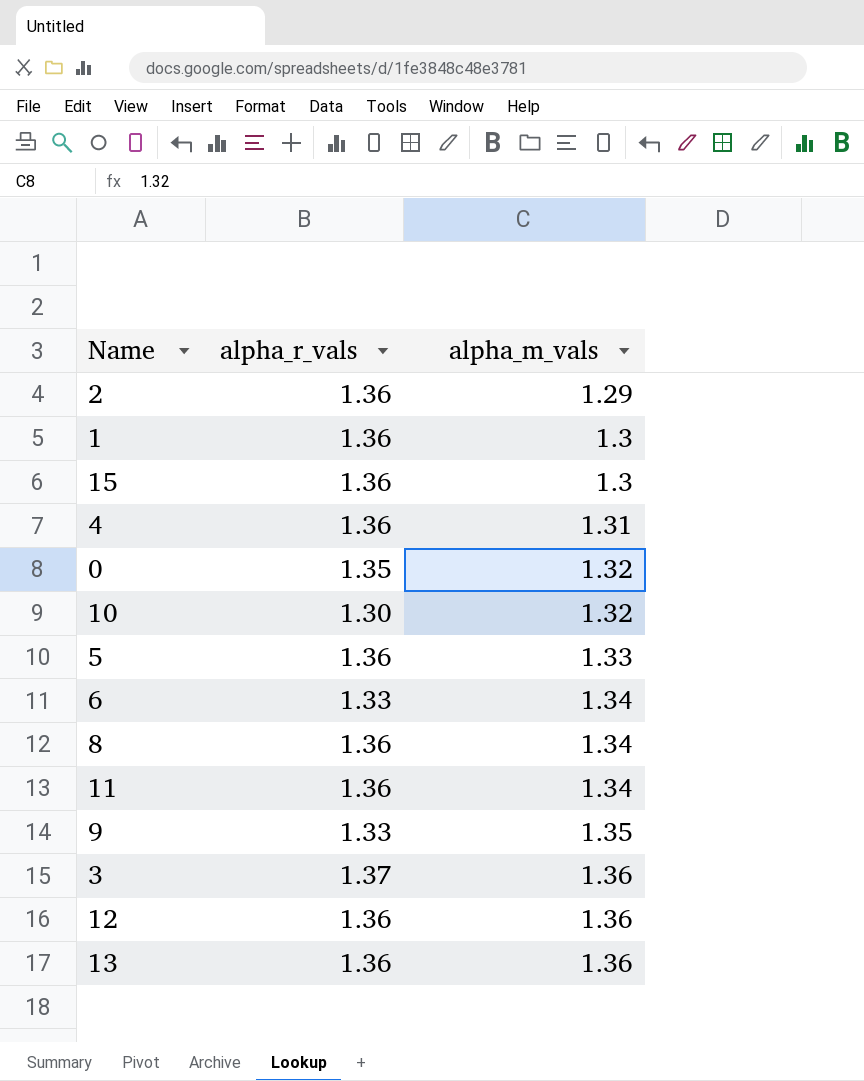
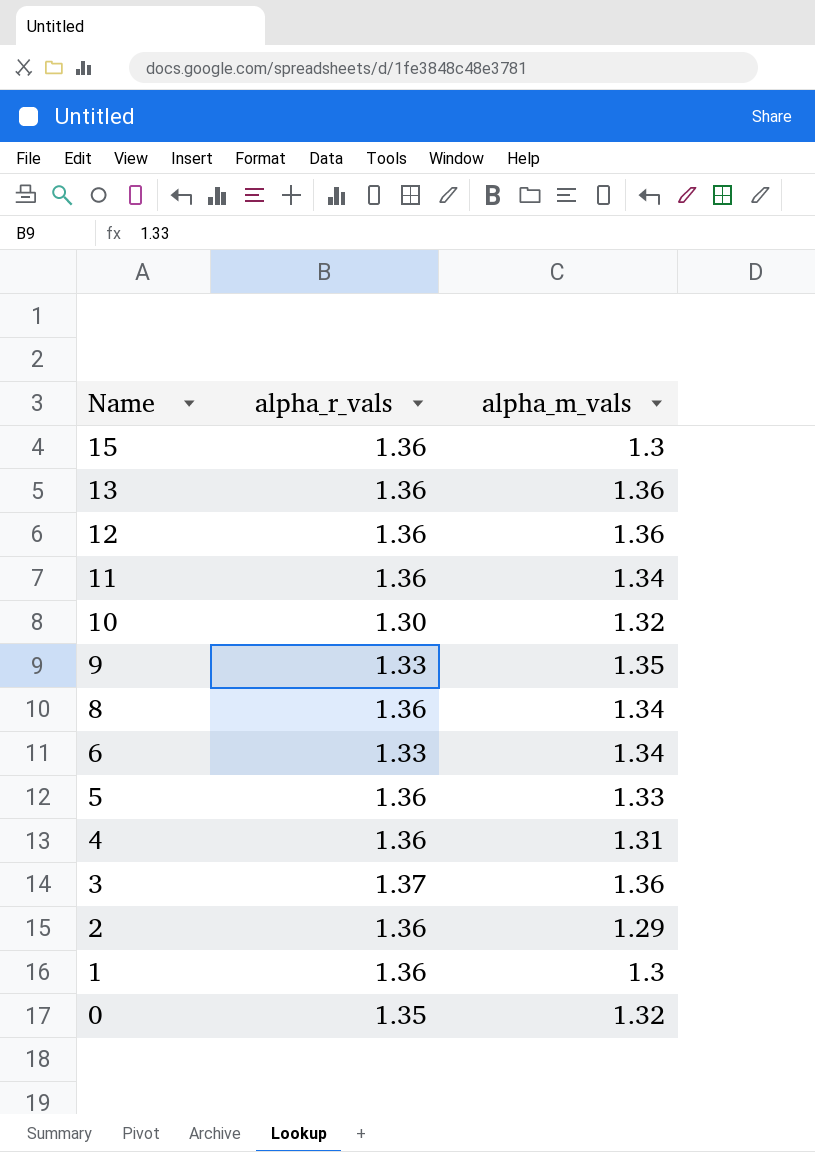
row order: alpha_m_vals ascending -> Name descending

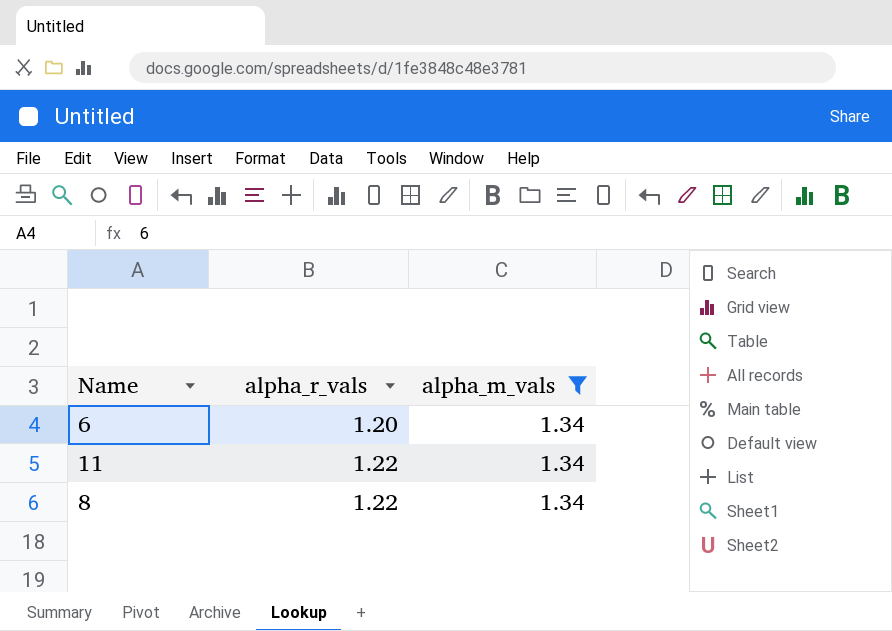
filter: none -> alpha_m_vals = 1.34
row order: Name descending -> alpha_r_vals ascending
6 | alpha_r_vals: 1.33 -> 1.20
11 | alpha_r_vals: 1.36 -> 1.22
8 | alpha_r_vals: 1.36 -> 1.22

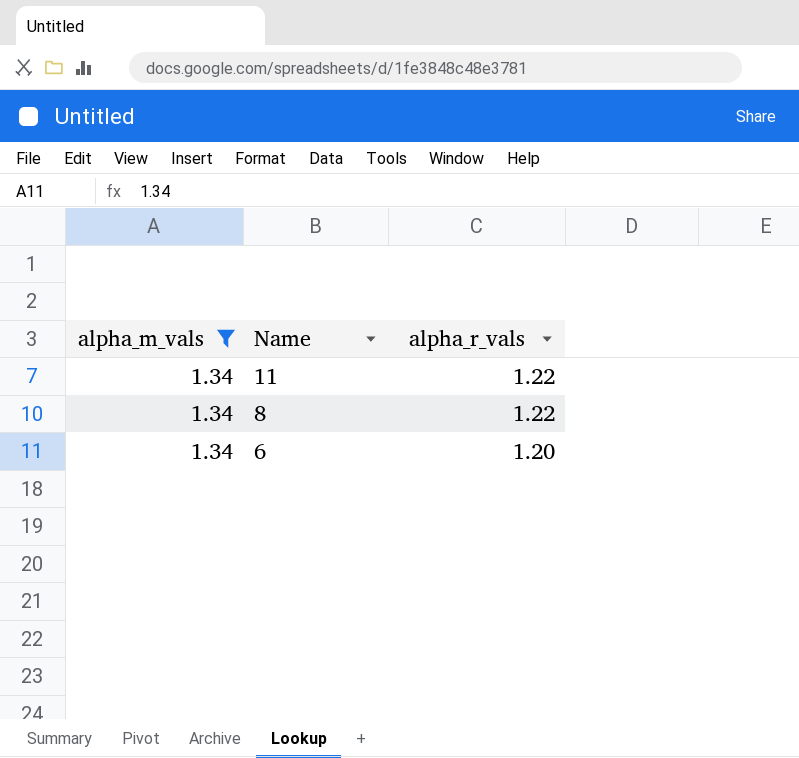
row order: alpha_r_vals ascending -> Name descending
column alpha_m_vals | position: 3 -> 1

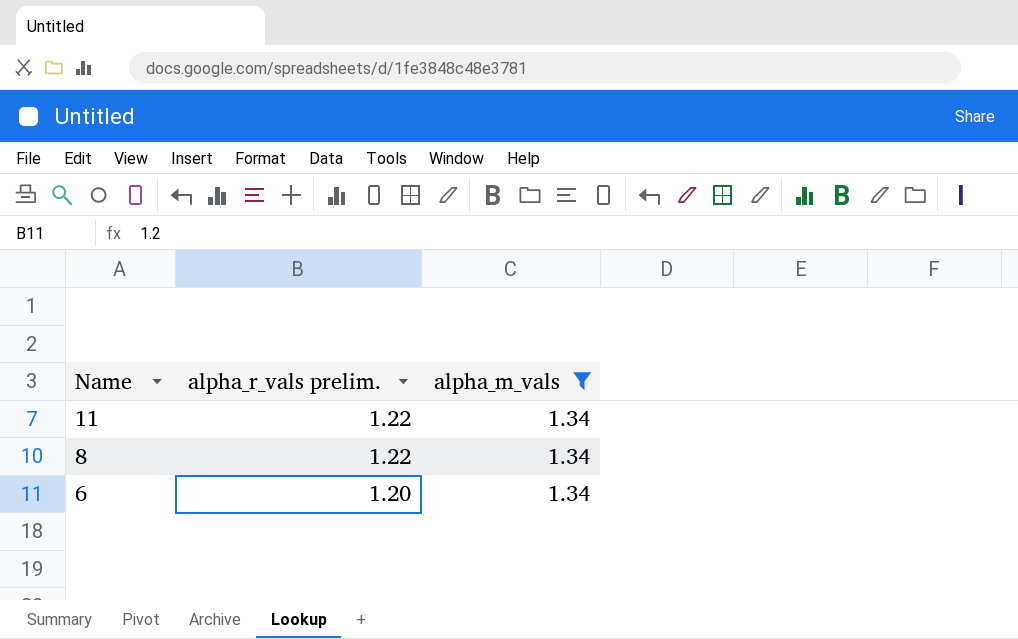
column name: alpha_r_vals -> alpha_r_vals prelim.
column alpha_m_vals | position: 1 -> 3

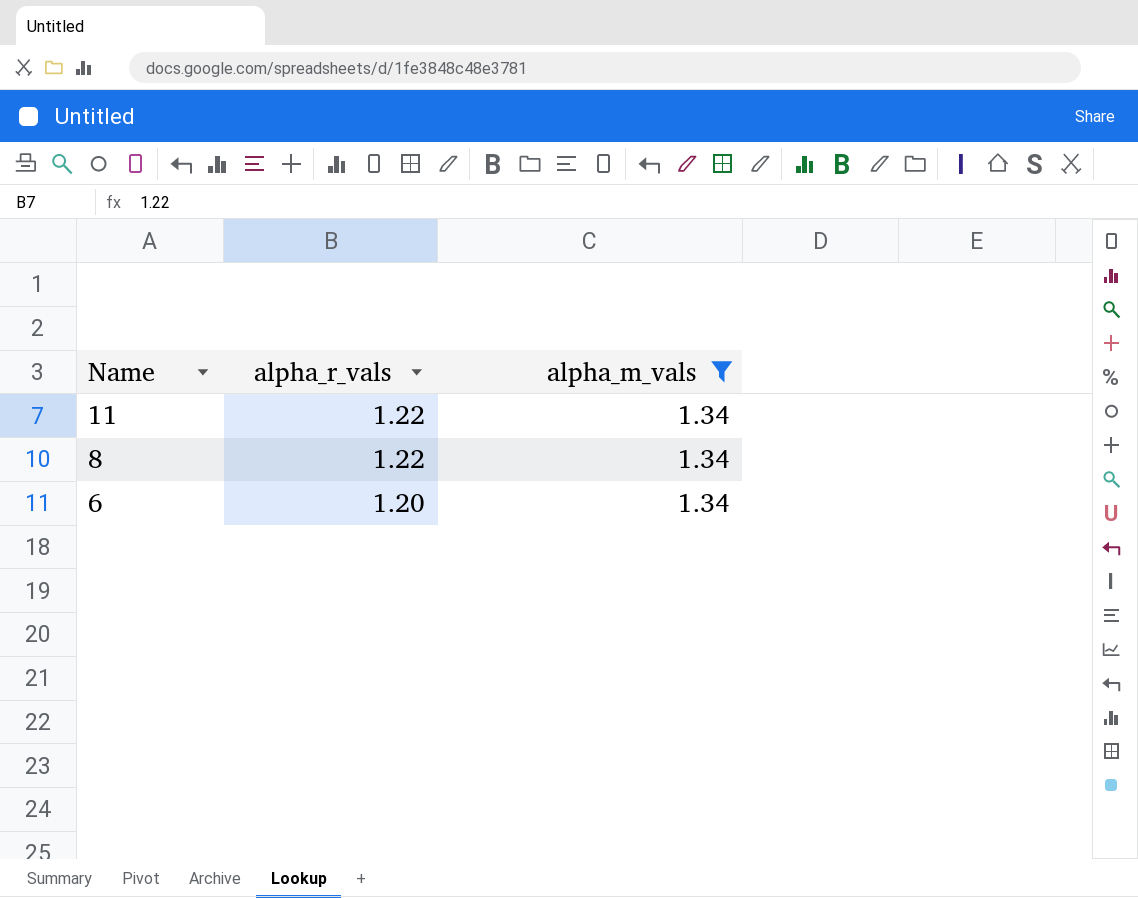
column name: alpha_r_vals prelim. -> alpha_r_vals

